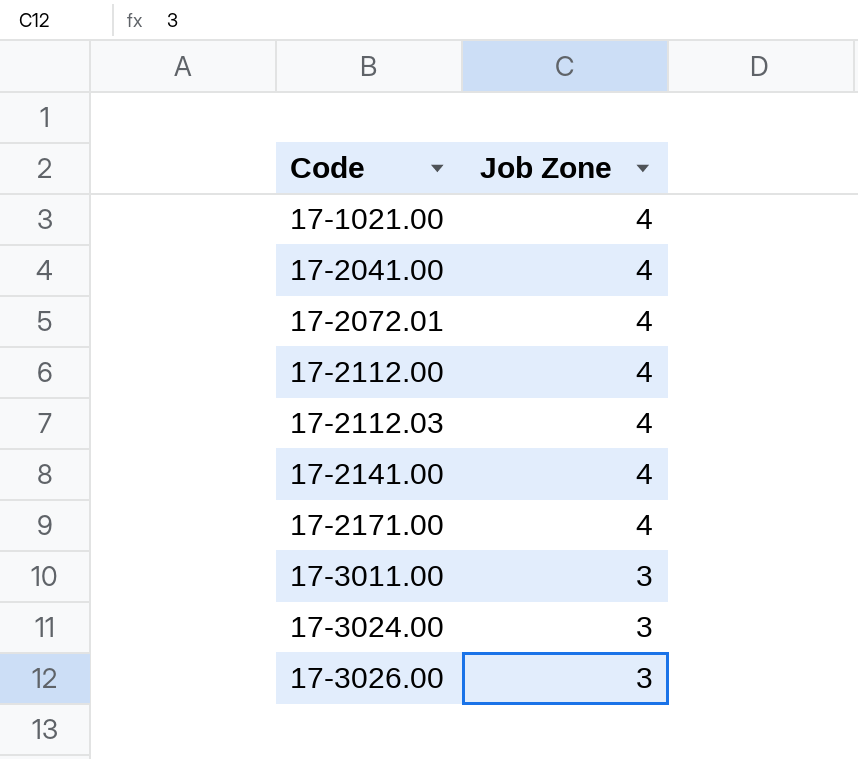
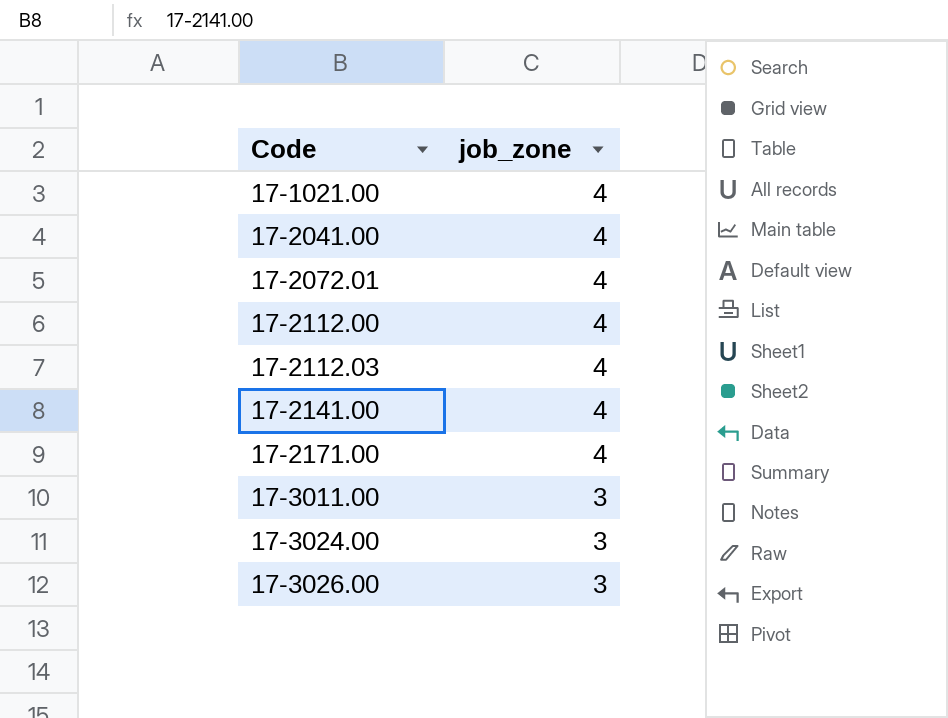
column name: Job Zone -> job_zone

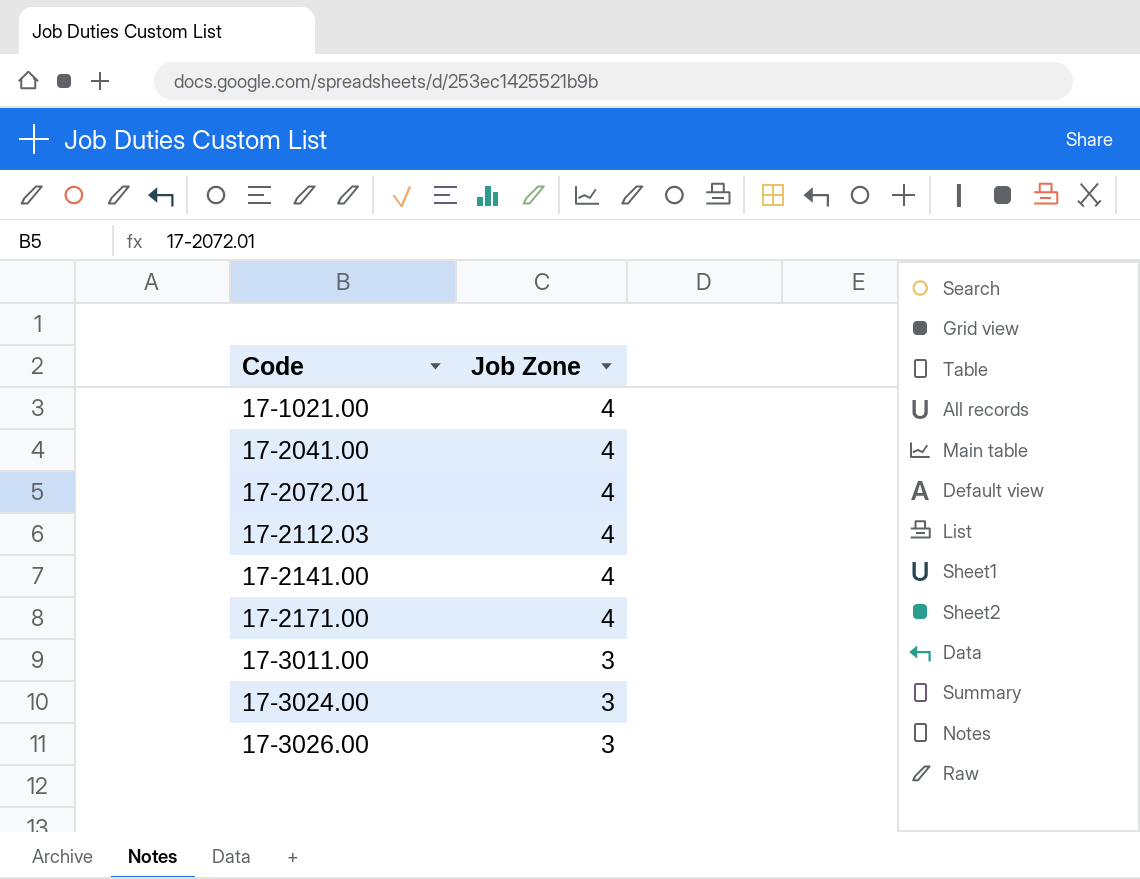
column name: job_zone -> Job Zone
row 17-2112.00: 4 -> none

